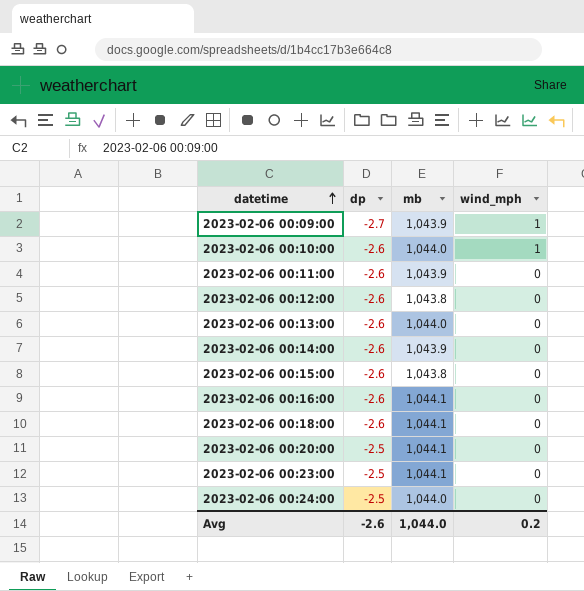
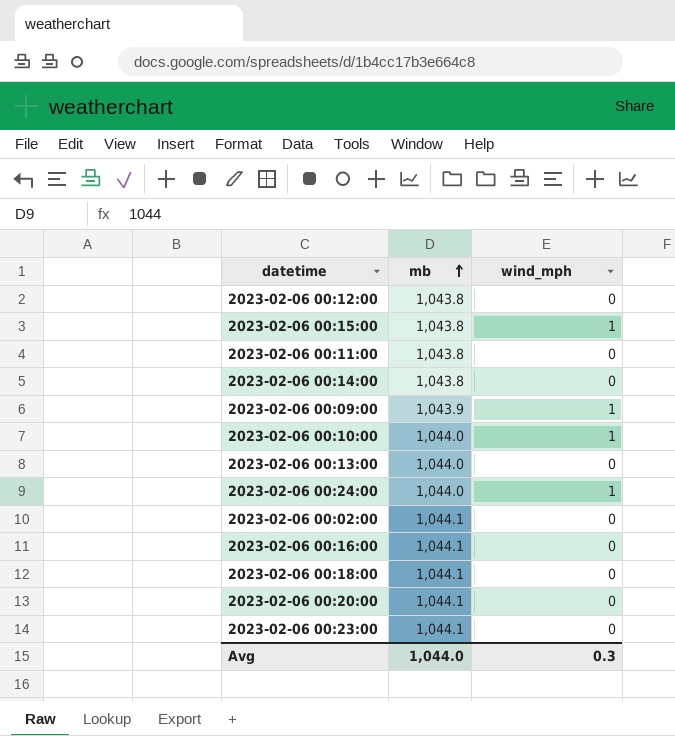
row order: datetime ascending -> mb ascending
column dp | position: 2 -> none
2023-02-06 00:15:00 | wind_mph: 0 -> 1
2023-02-06 00:11:00 | mb: 1,043.9 -> 1,043.8
2023-02-06 00:14:00 | mb: 1,043.9 -> 1,043.8
2023-02-06 00:24:00 | wind_mph: 0 -> 1
row 2023-02-06 00:02:00: none -> 1,044.1 | 0
Avg | wind_mph: 0.2 -> 0.3

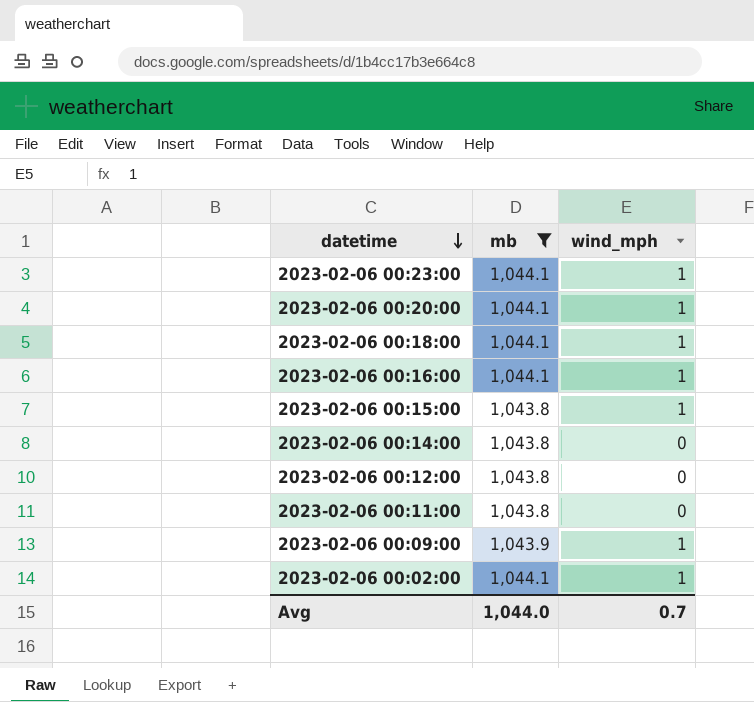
filter: none -> mb != 1,044.0
row order: mb ascending -> datetime descending
2023-02-06 00:23:00 | wind_mph: 0 -> 1
2023-02-06 00:20:00 | wind_mph: 0 -> 1
2023-02-06 00:18:00 | wind_mph: 0 -> 1
2023-02-06 00:16:00 | wind_mph: 0 -> 1
2023-02-06 00:02:00 | wind_mph: 0 -> 1
Avg | wind_mph: 0.3 -> 0.7

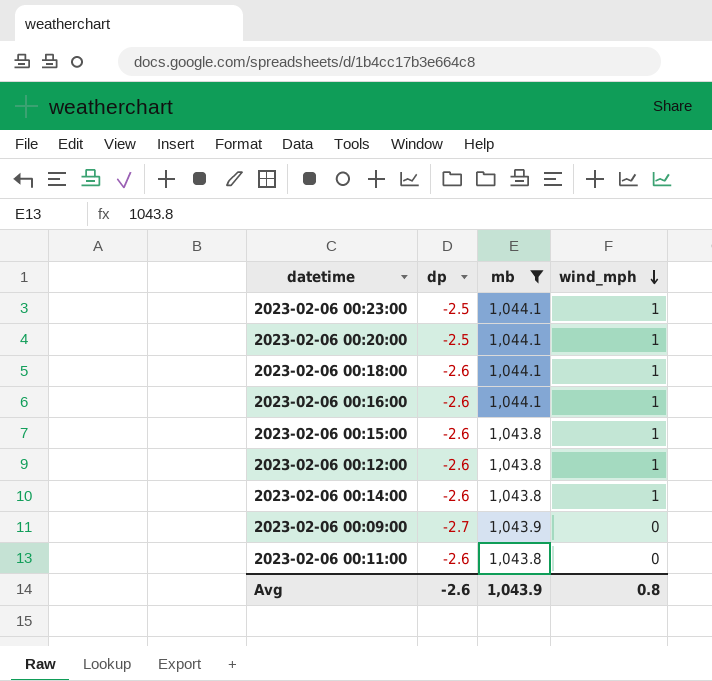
row order: datetime descending -> wind_mph descending
column dp | position: none -> 2
row 2023-02-06 00:02:00: 1,044.1 | 1 -> none
2023-02-06 00:12:00 | wind_mph: 0 -> 1
2023-02-06 00:14:00 | wind_mph: 0 -> 1
2023-02-06 00:09:00 | wind_mph: 1 -> 0
Avg | mb: 1,044.0 -> 1,043.9
Avg | wind_mph: 0.7 -> 0.8

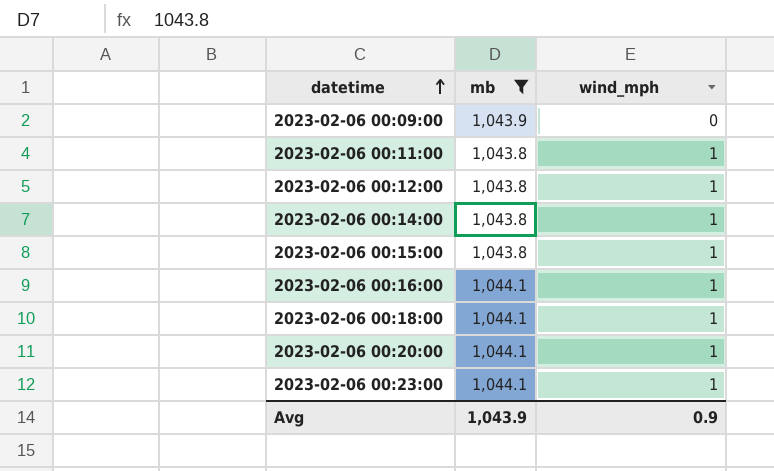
row order: wind_mph descending -> datetime ascending
column dp | position: 2 -> none
2023-02-06 00:11:00 | wind_mph: 0 -> 1
Avg | wind_mph: 0.8 -> 0.9

